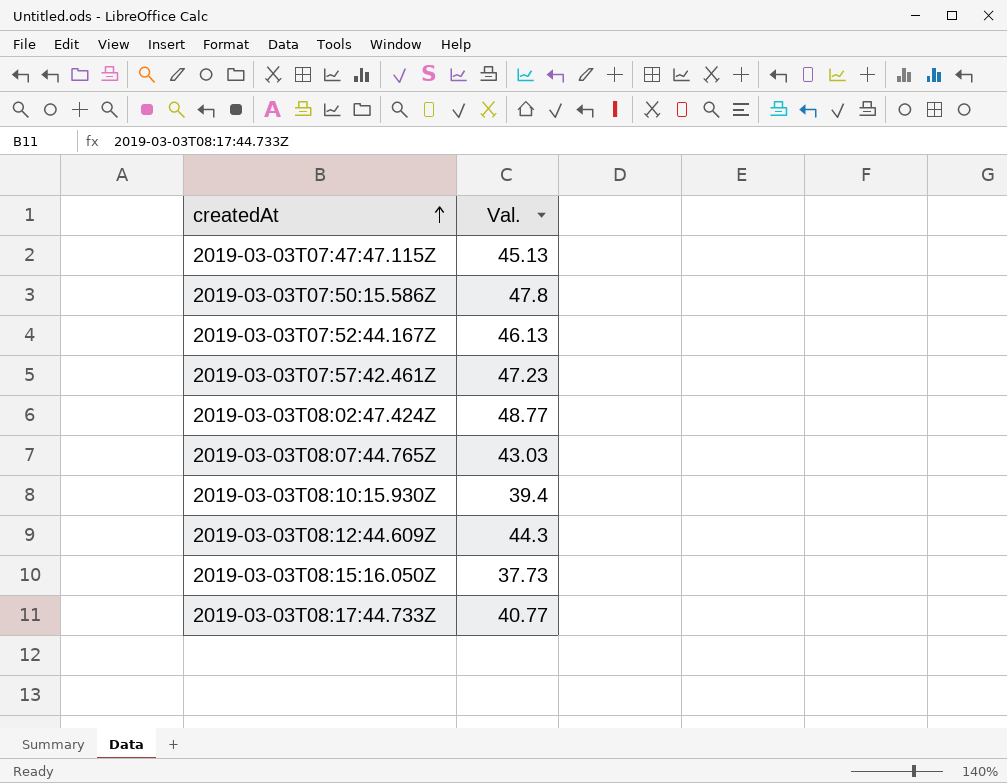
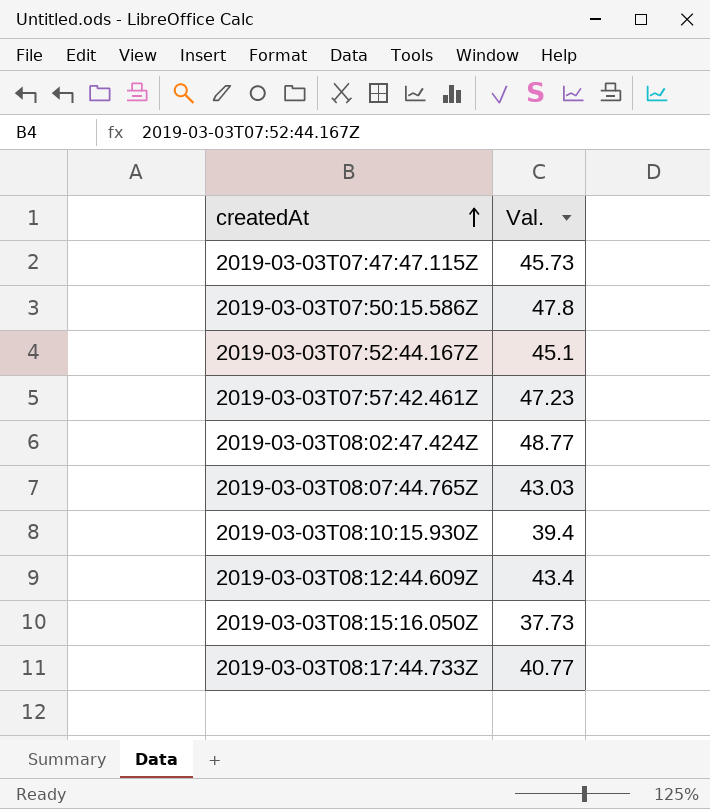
2019-03-03T07:47:47.115Z | Val.: 45.13 -> 45.73
2019-03-03T07:52:44.167Z | Val.: 46.13 -> 45.1
2019-03-03T08:12:44.609Z | Val.: 44.3 -> 43.4

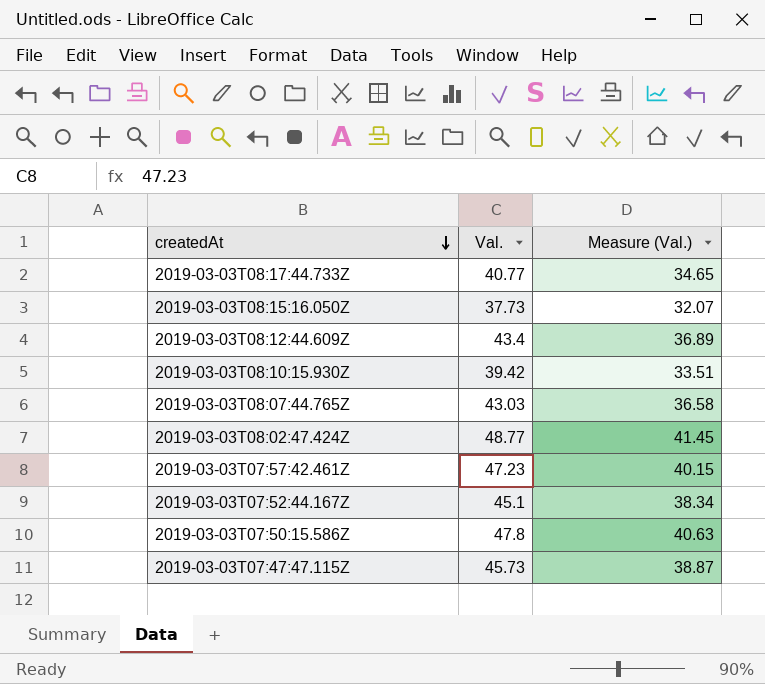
row order: createdAt ascending -> createdAt descending
column Measure (Val.) | formula: none -> [Val.] * 0.85
2019-03-03T08:10:15.930Z | Val.: 39.4 -> 39.42

